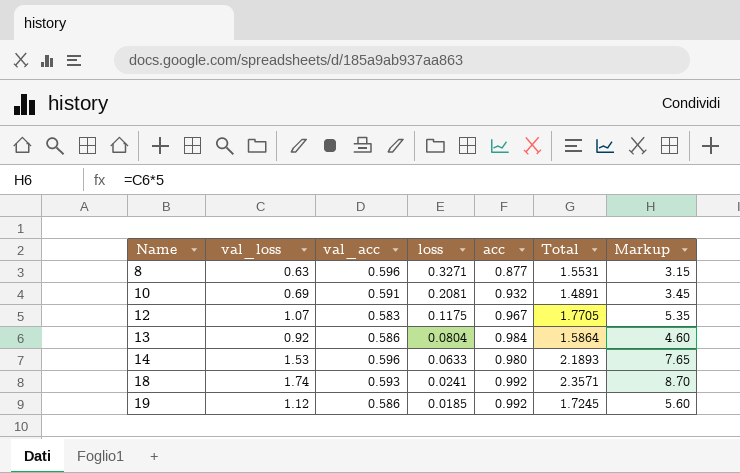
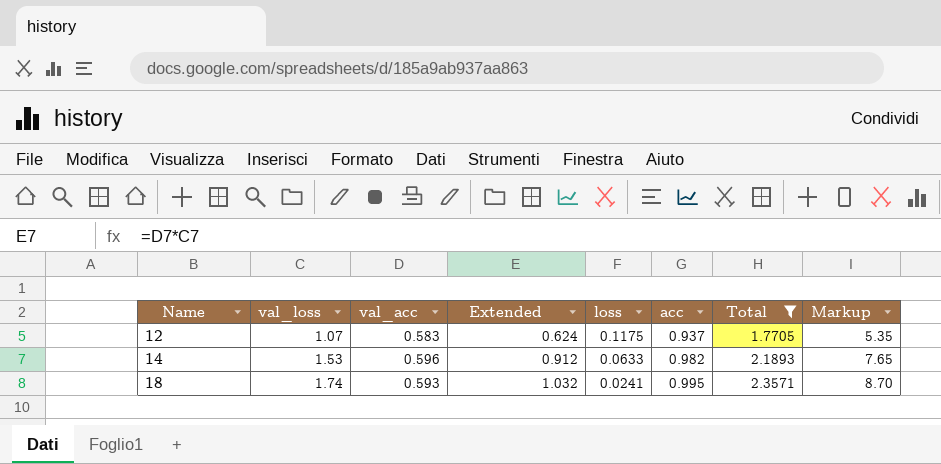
filter: none -> Total >= 1.7705
column Extended | formula: none -> [val_loss] * [val_acc]
12 | acc: 0.967 -> 0.937
14 | acc: 0.980 -> 0.982
18 | acc: 0.992 -> 0.995

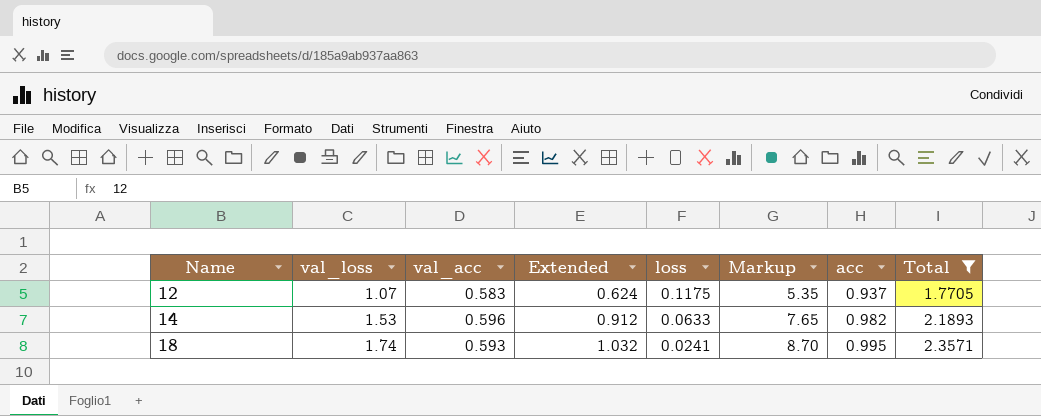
column Markup | position: 8 -> 6

